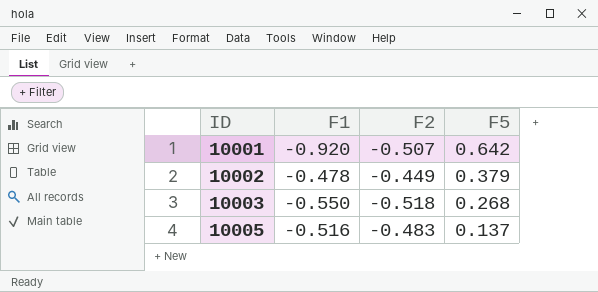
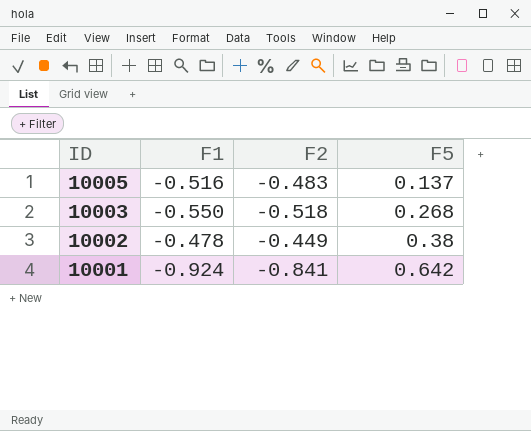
row order: ID ascending -> ID descending
10002 | F5: 0.379 -> 0.38
10001 | F1: -0.920 -> -0.924
10001 | F2: -0.507 -> -0.841

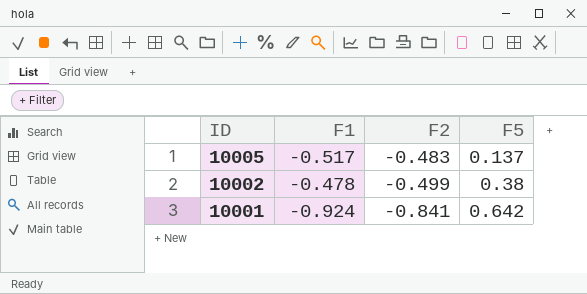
row 10003: -0.550 | -0.518 | 0.268 -> none
10005 | F1: -0.516 -> -0.517
10002 | F2: -0.449 -> -0.499

